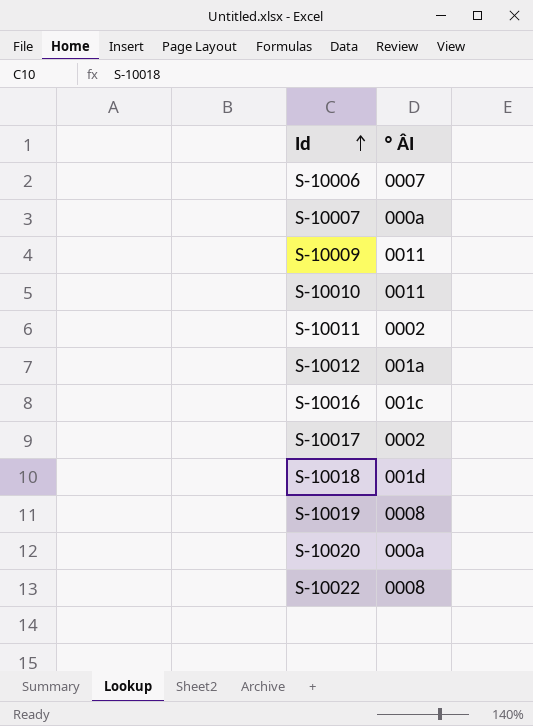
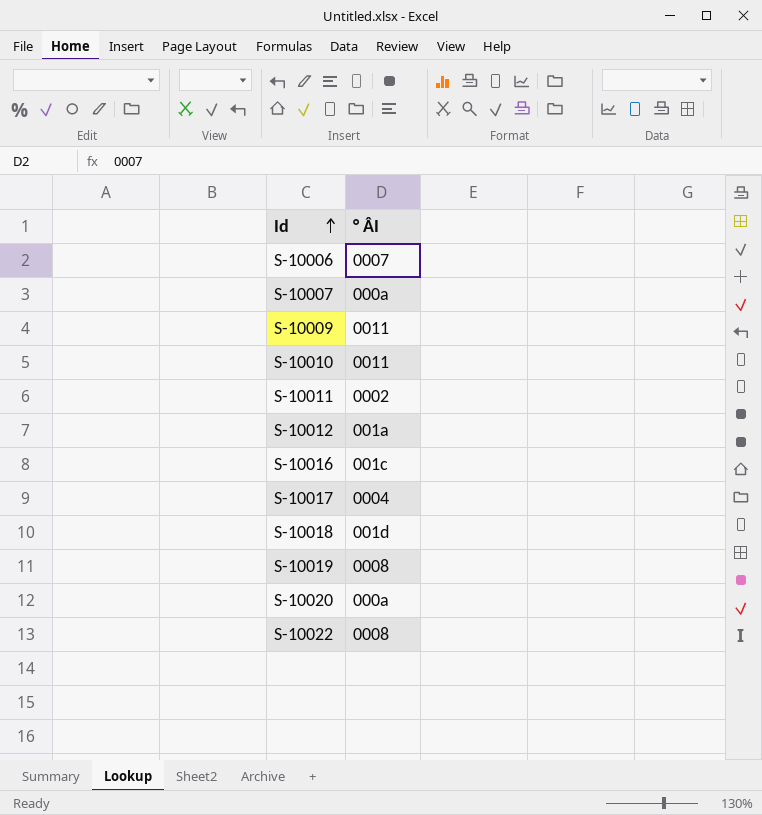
S-10017 | ° ÂI: 0002 -> 0004

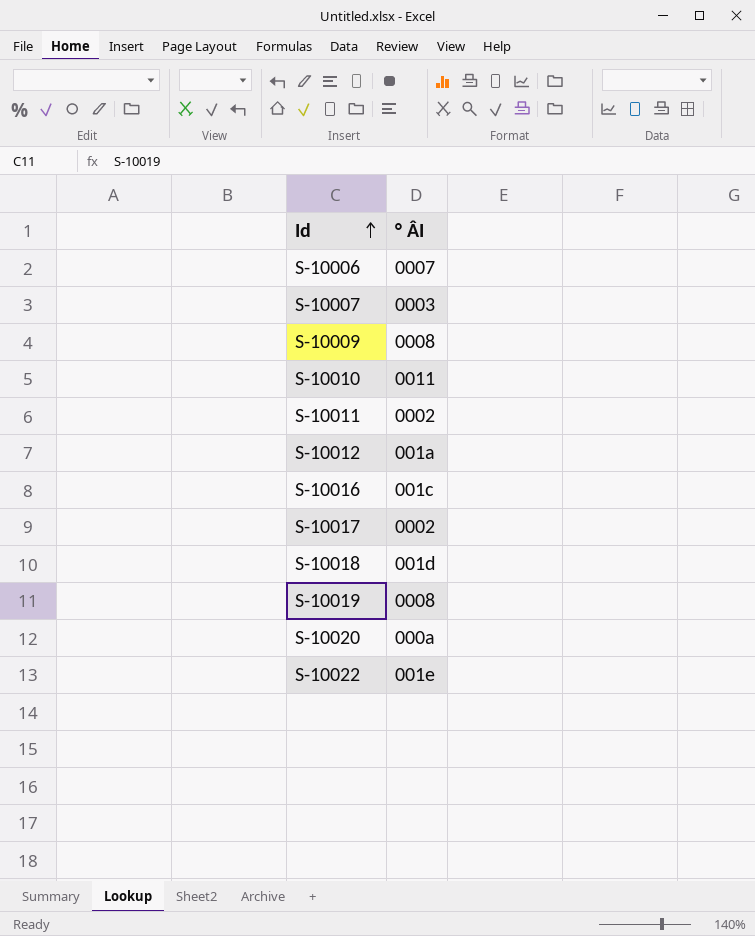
S-10007 | ° ÂI: 000a -> 0003
S-10009 | ° ÂI: 0011 -> 0008
S-10017 | ° ÂI: 0004 -> 0002
S-10022 | ° ÂI: 0008 -> 001e

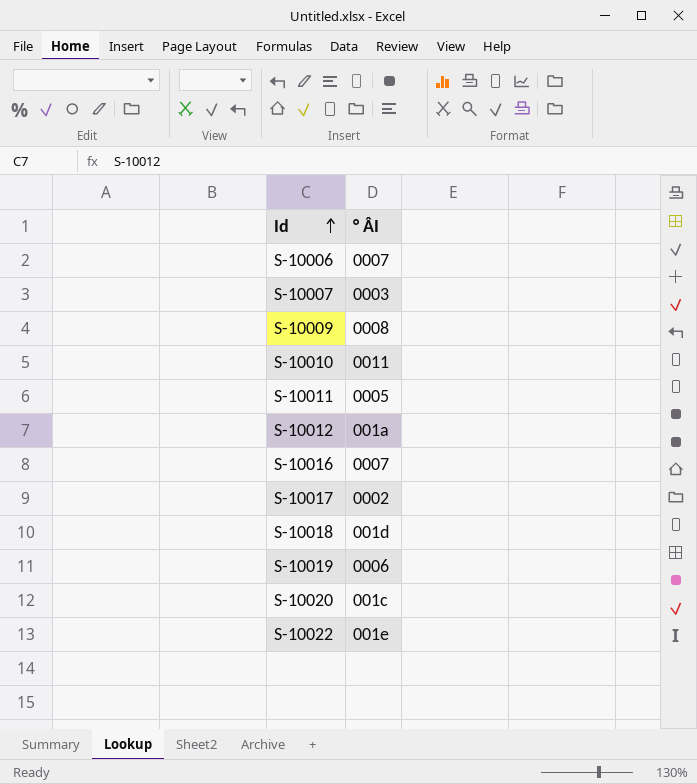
S-10011 | ° ÂI: 0002 -> 0005
S-10016 | ° ÂI: 001c -> 0007
S-10019 | ° ÂI: 0008 -> 0006
S-10020 | ° ÂI: 000a -> 001c

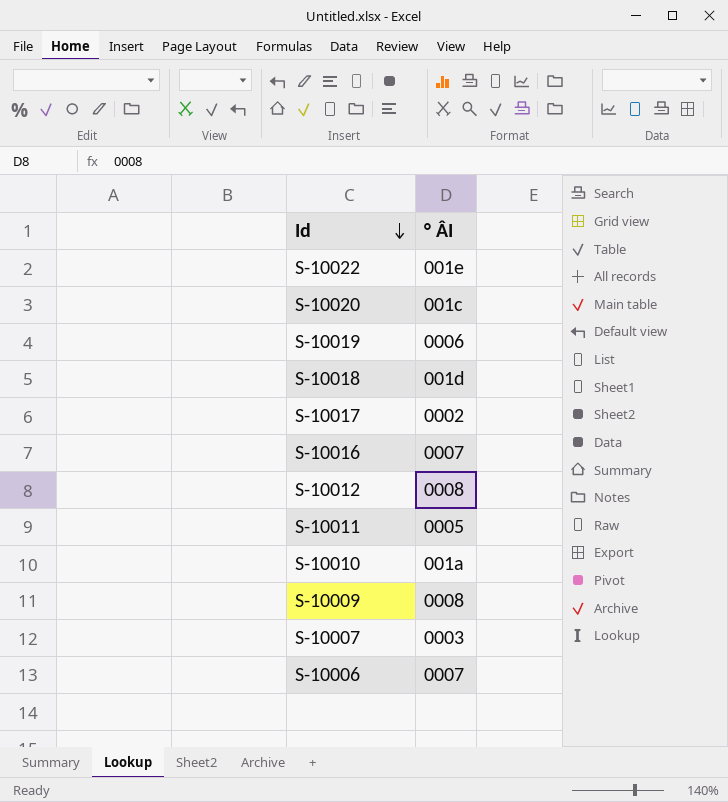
row order: Id ascending -> Id descending
S-10012 | ° ÂI: 001a -> 0008
S-10010 | ° ÂI: 0011 -> 001a

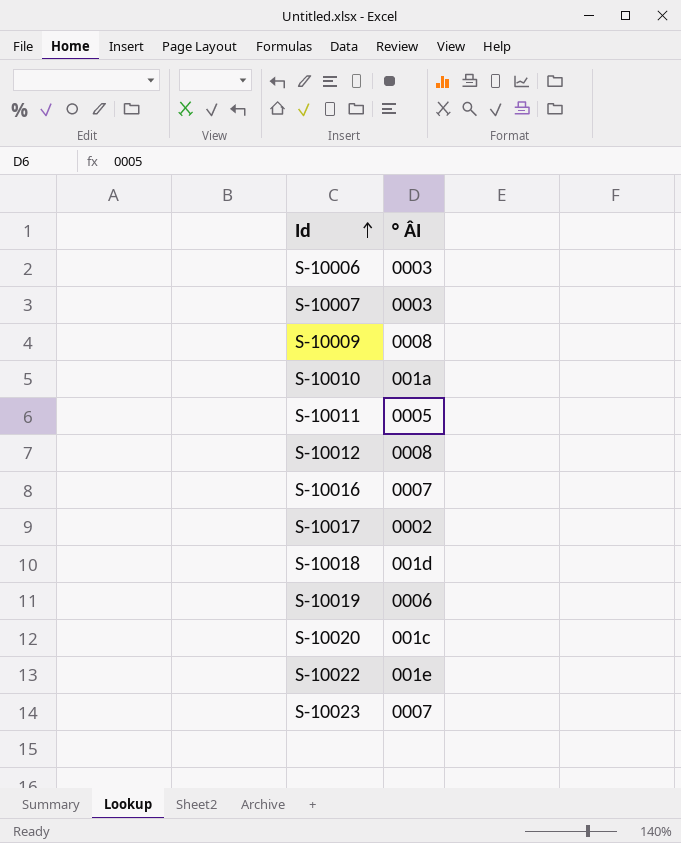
row order: Id descending -> Id ascending
S-10006 | ° ÂI: 0007 -> 0003
row S-10023: none -> 0007

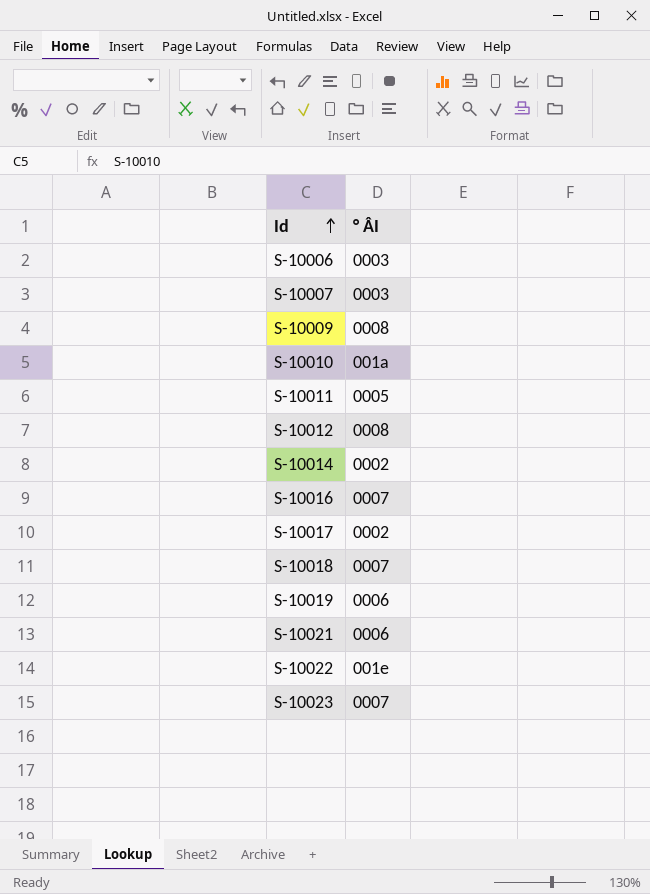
row S-10020: 001c -> none
row S-10014: none -> 0002
S-10018 | ° ÂI: 001d -> 0007
row S-10021: none -> 0006

